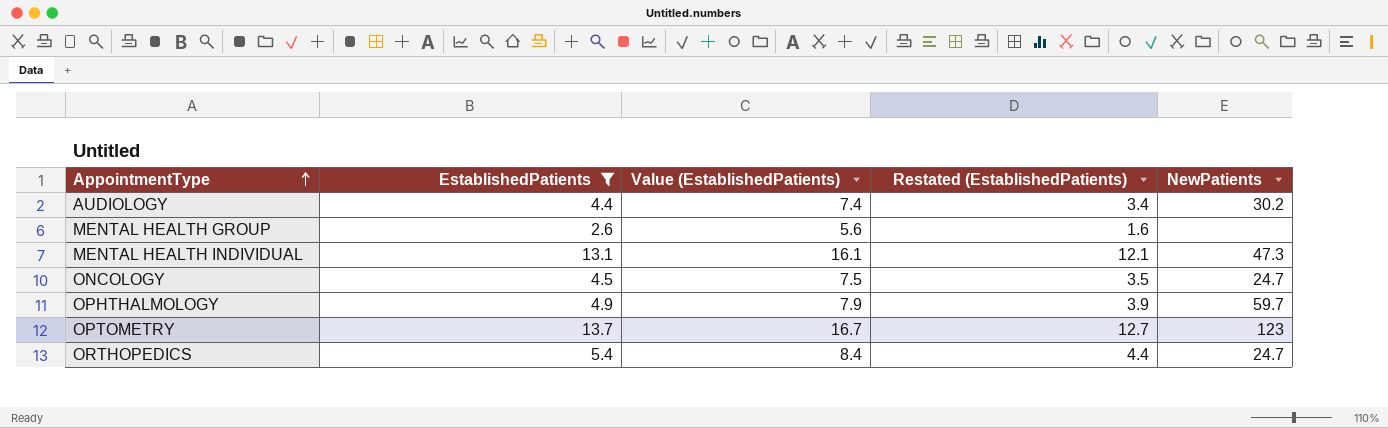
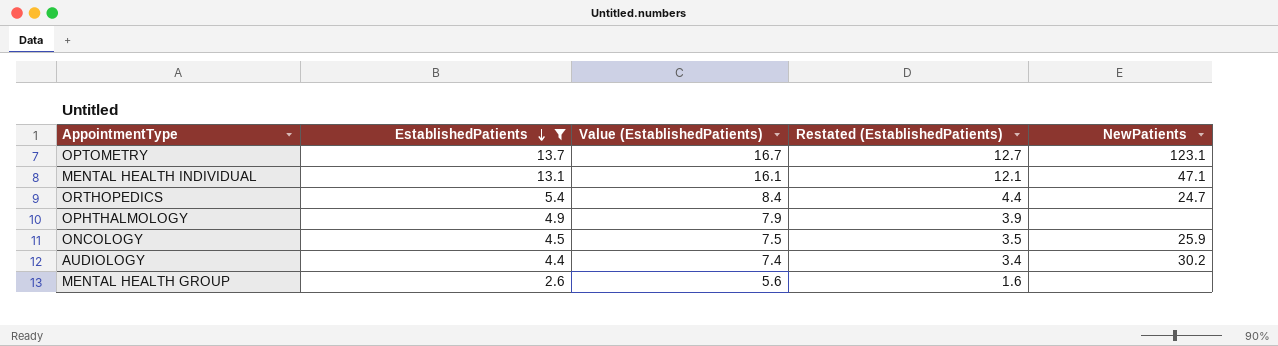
row order: AppointmentType ascending -> EstablishedPatients descending
OPTOMETRY | NewPatients: 123 -> 123.1
MENTAL HEALTH INDIVIDUAL | NewPatients: 47.3 -> 47.1
OPHTHALMOLOGY | NewPatients: 59.7 -> none
ONCOLOGY | NewPatients: 24.7 -> 25.9

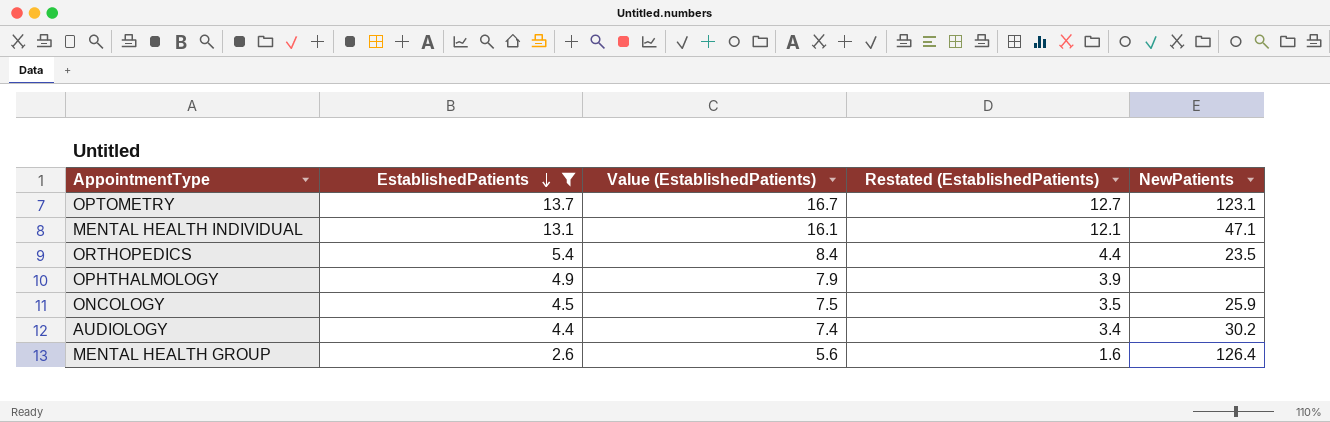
ORTHOPEDICS | NewPatients: 24.7 -> 23.5
MENTAL HEALTH GROUP | NewPatients: none -> 126.4

